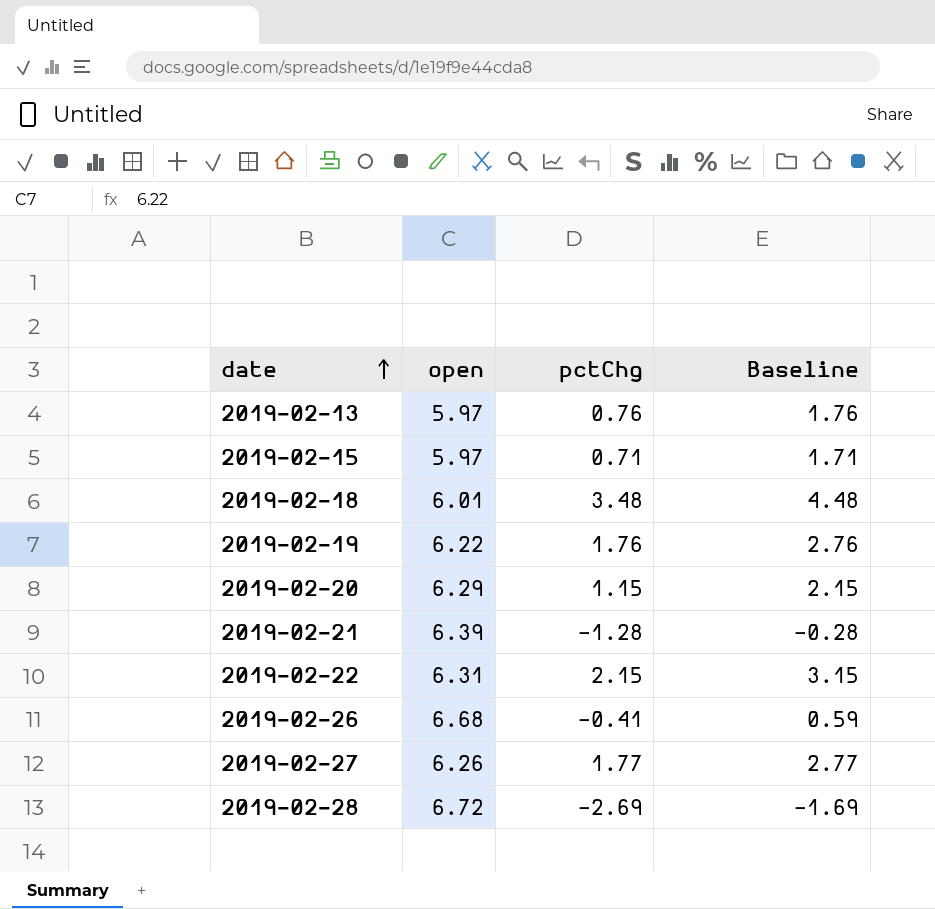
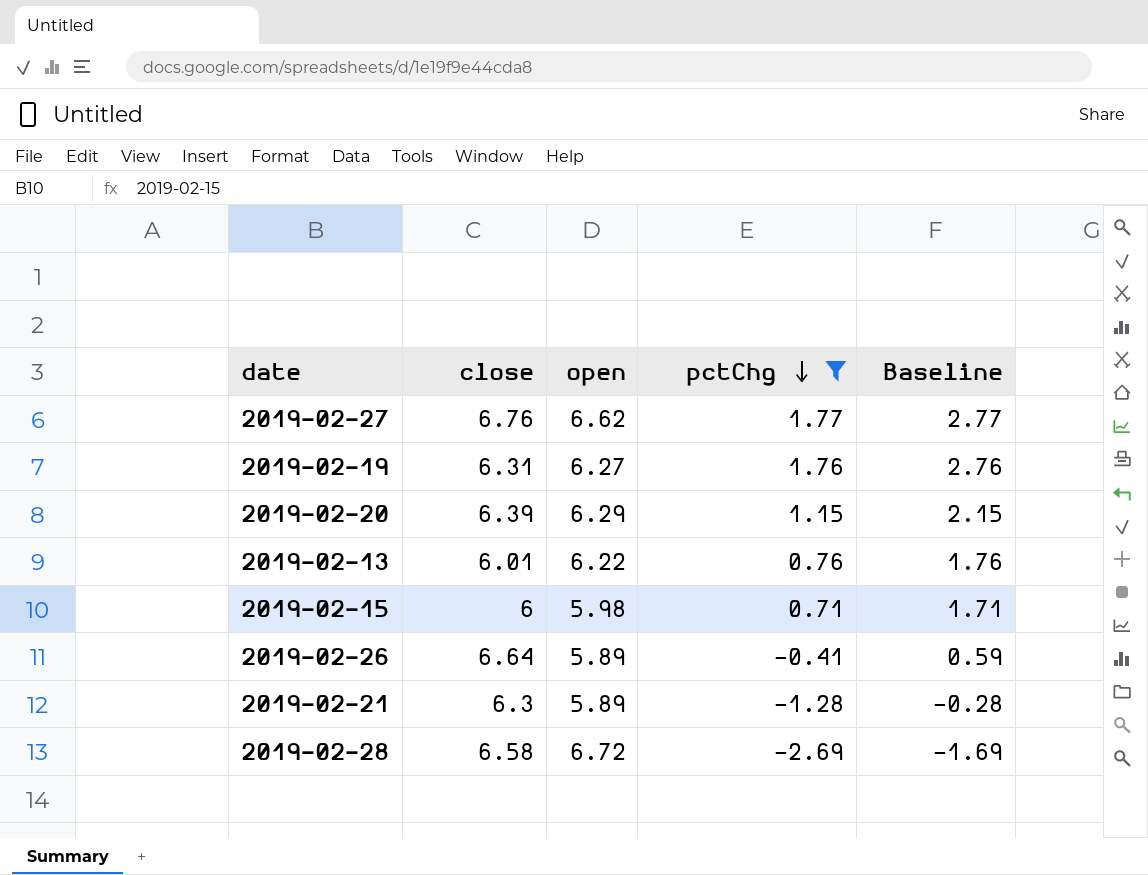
filter: none -> pctChg <= 1.77
row order: date ascending -> pctChg descending
column close | position: none -> 2
2019-02-27 | open: 6.26 -> 6.62
2019-02-19 | open: 6.22 -> 6.27
2019-02-13 | open: 5.97 -> 6.22
2019-02-15 | open: 5.97 -> 5.98
2019-02-26 | open: 6.68 -> 5.89
2019-02-21 | open: 6.39 -> 5.89

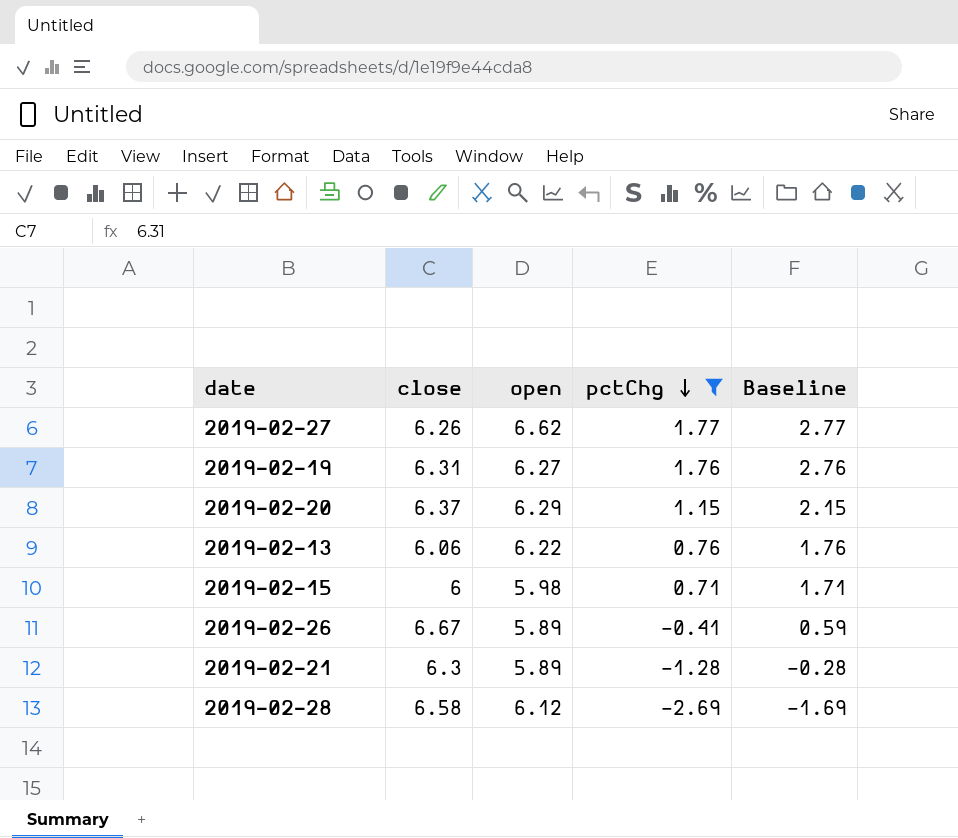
2019-02-27 | close: 6.76 -> 6.26
2019-02-20 | close: 6.39 -> 6.37
2019-02-13 | close: 6.01 -> 6.06
2019-02-26 | close: 6.64 -> 6.67
2019-02-28 | open: 6.72 -> 6.12

